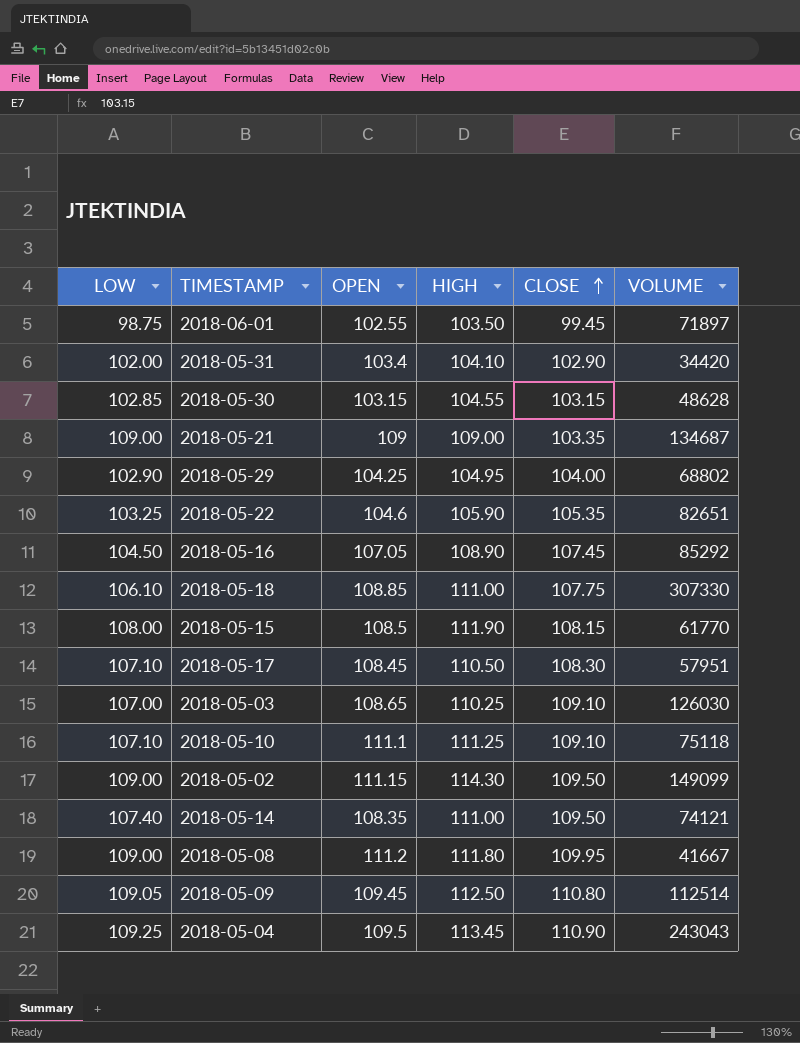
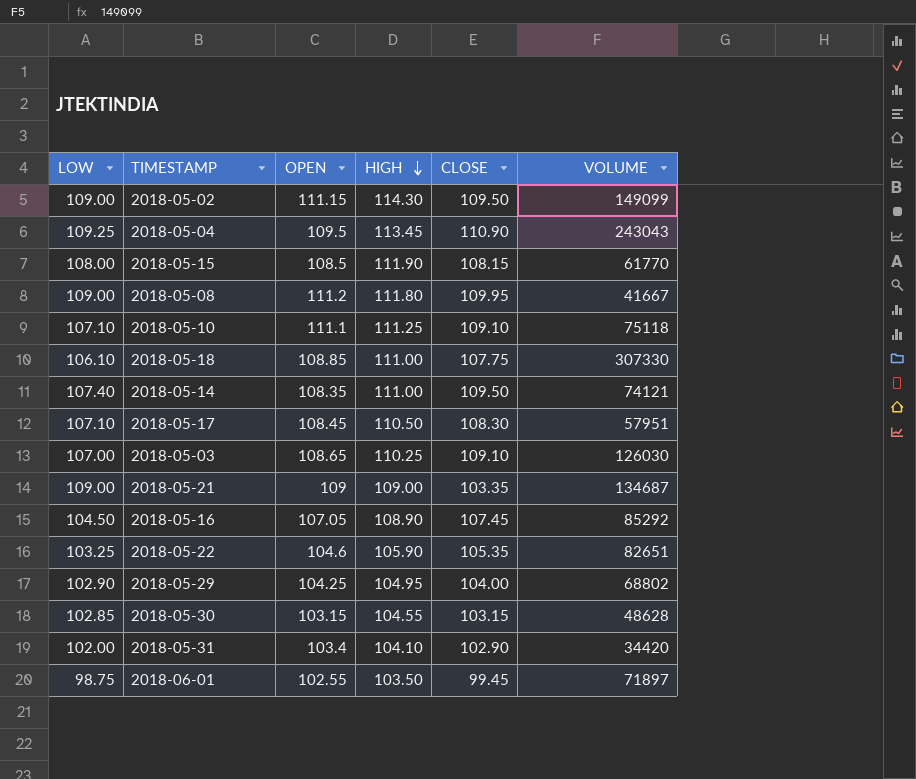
row order: CLOSE ascending -> HIGH descending
row 2018-05-09: 109.05 | 109.45 | 112.50 | 110.80 | 112514 -> none

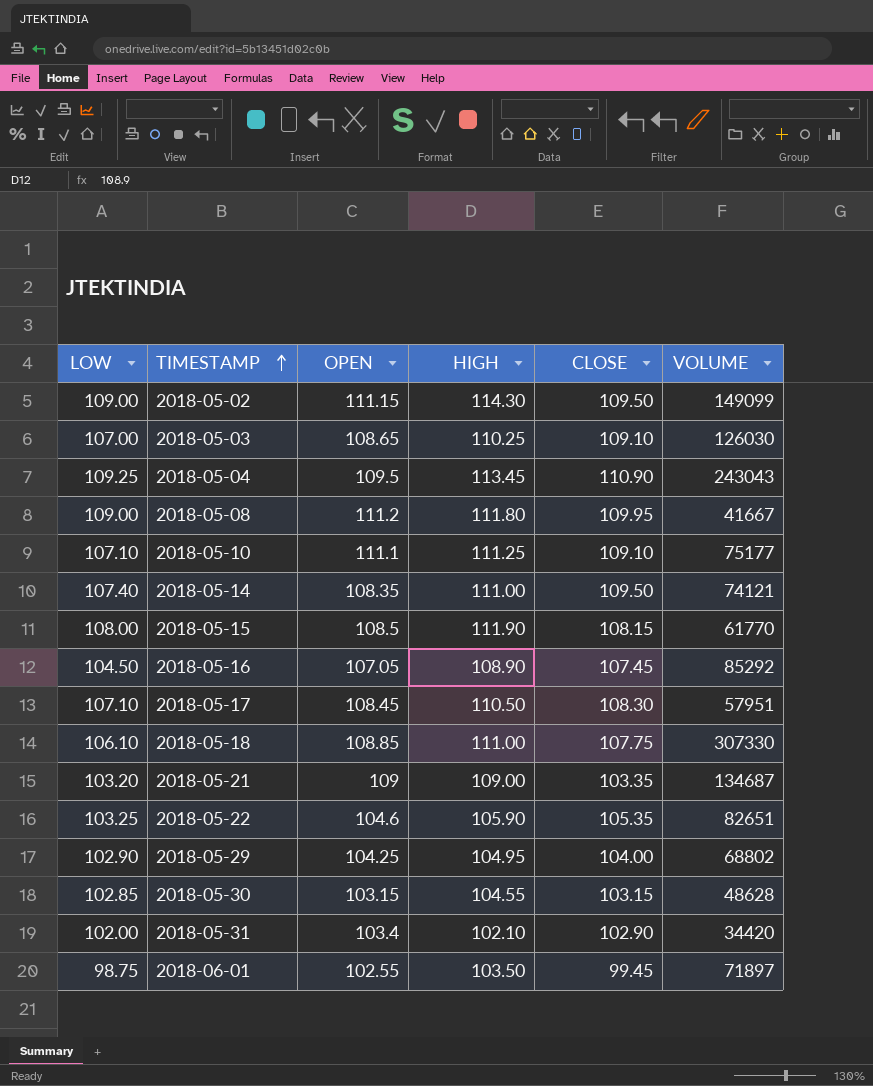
row order: HIGH descending -> TIMESTAMP ascending
2018-05-10 | VOLUME: 75118 -> 75177
2018-05-21 | LOW: 109.00 -> 103.20
2018-05-31 | HIGH: 104.10 -> 102.10

